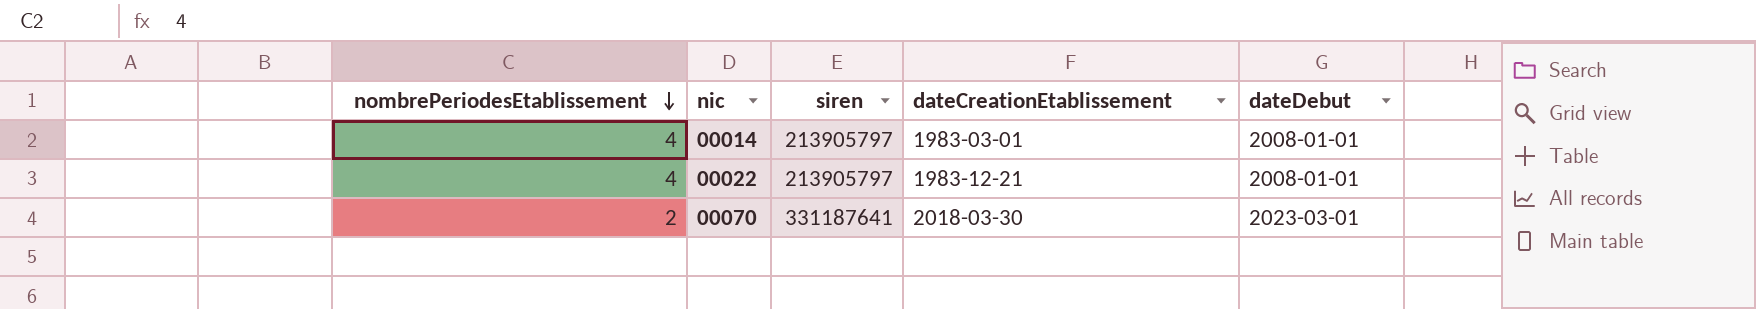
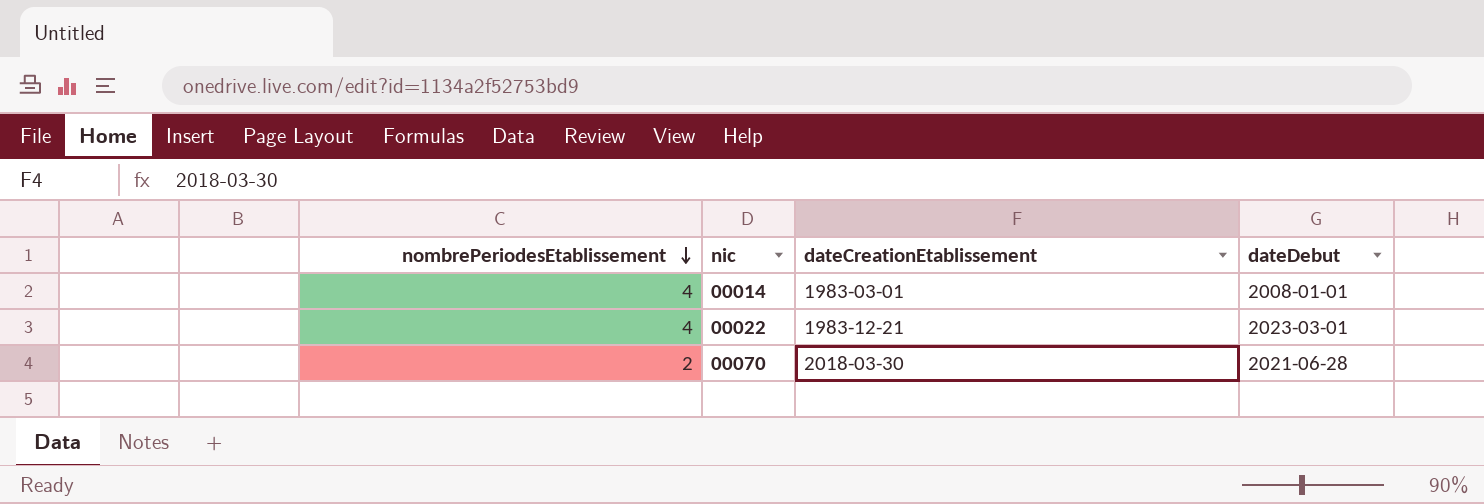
column siren | position: 3 -> none
00022 | dateDebut: 2008-01-01 -> 2023-03-01
00070 | dateDebut: 2023-03-01 -> 2021-06-28

